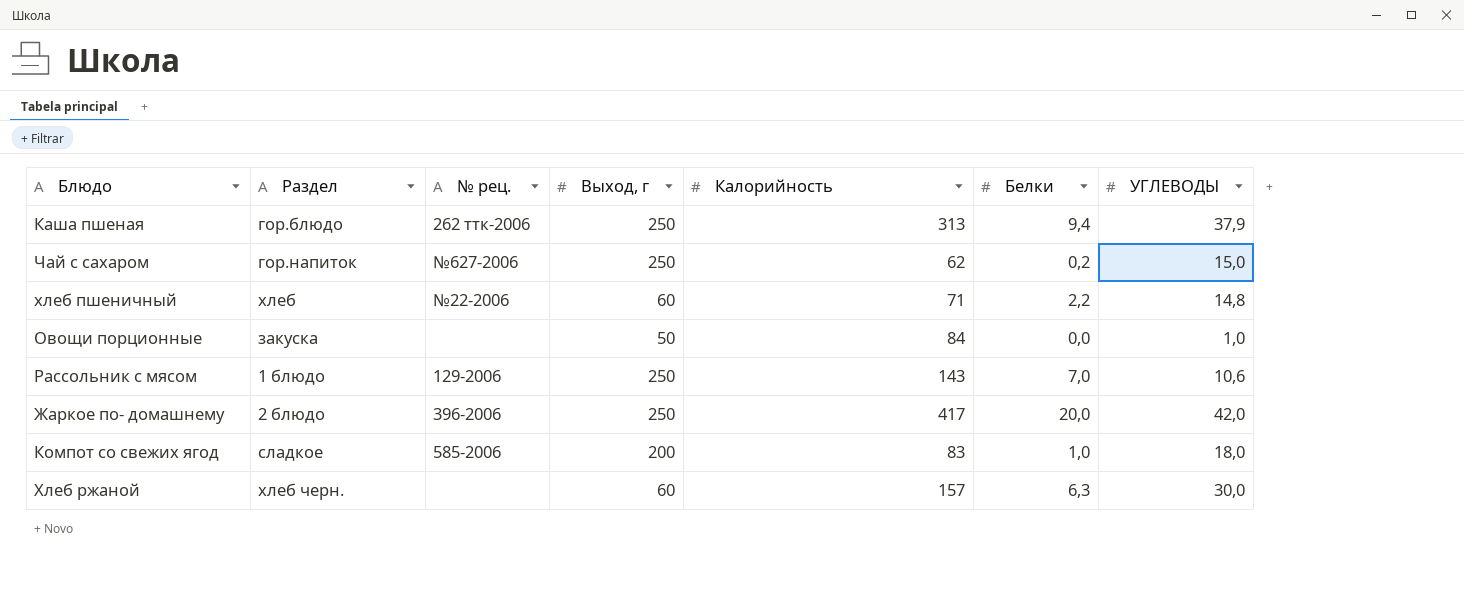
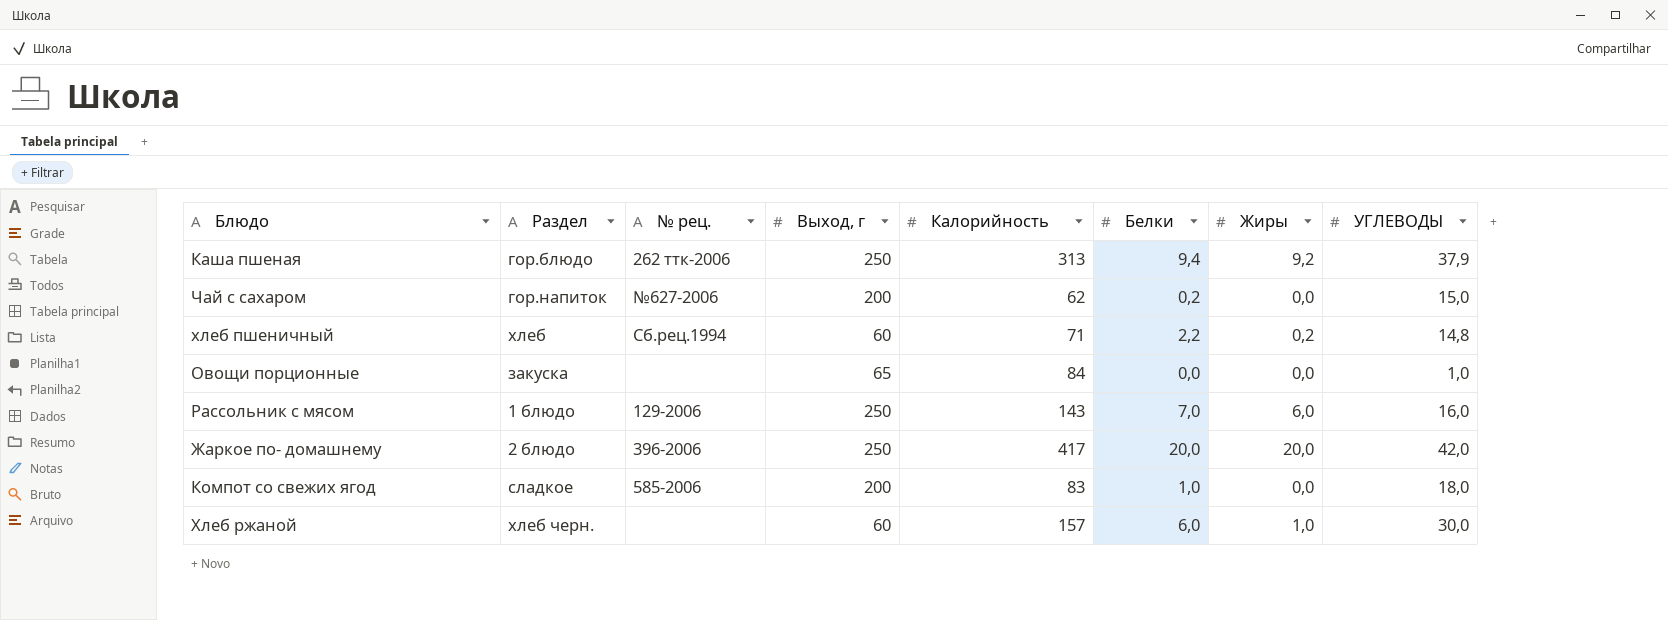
column Жиры | position: none -> 7
Чай с сахаром | Выход, г: 250 -> 200
хлеб пшеничный | № рец.: №22-2006 -> Сб.рец.1994
Овощи порционные | Выход, г: 50 -> 65
Рассольник с мясом | УГЛЕВОДЫ: 10,6 -> 16,0
Хлеб ржаной | Белки: 6,3 -> 6,0

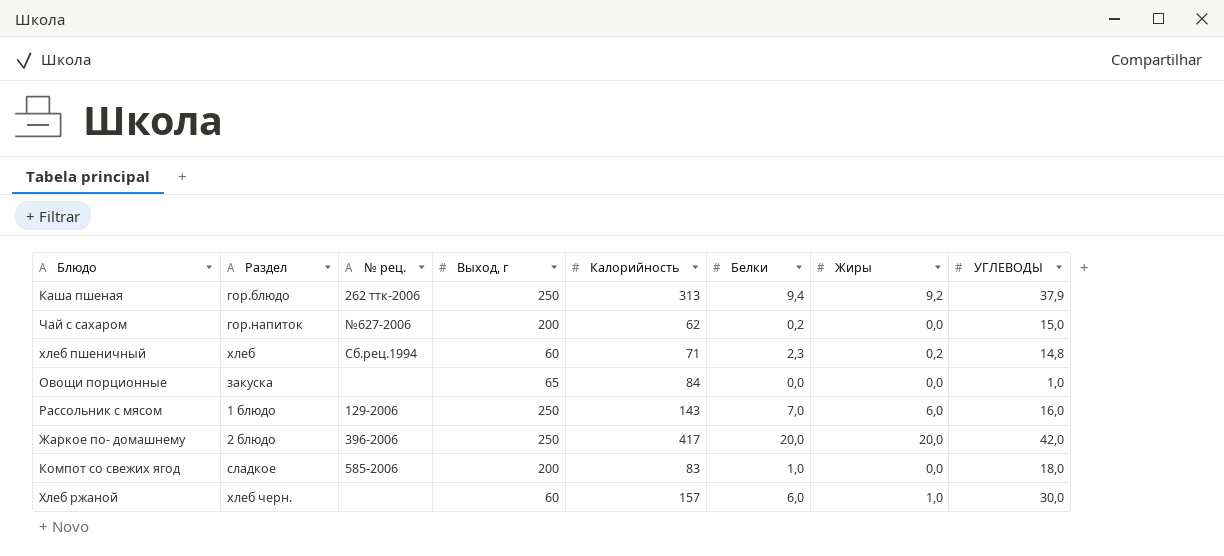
хлеб пшеничный | Белки: 2,2 -> 2,3

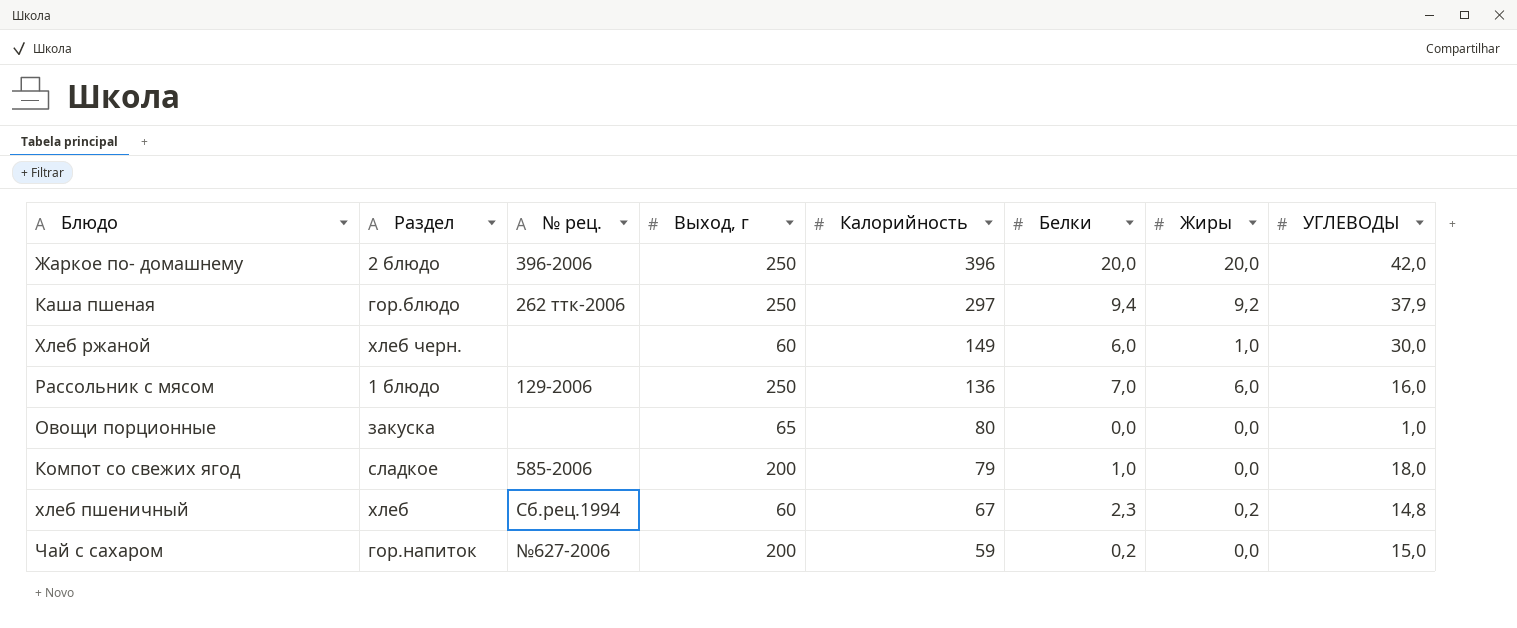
row order: none -> Калорийность descending
Жаркое по- домашнему | Калорийность: 417 -> 396
Каша пшеная | Калорийность: 313 -> 297
Хлеб ржаной | Калорийность: 157 -> 149
Рассольник с мясом | Калорийность: 143 -> 136
Овощи порционные | Калорийность: 84 -> 80
Компот со свежих ягод | Калорийность: 83 -> 79
хлеб пшеничный | Калорийность: 71 -> 67
Чай с сахаром | Калорийность: 62 -> 59

